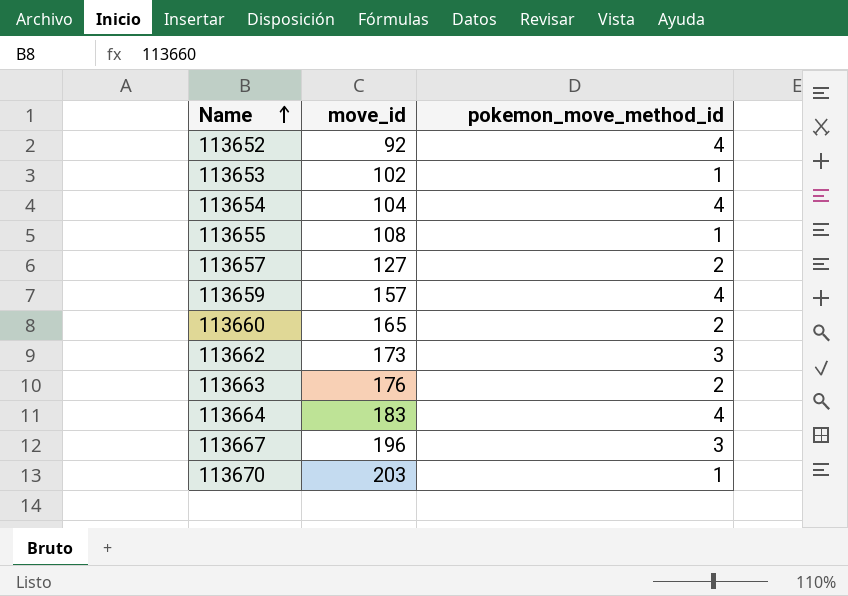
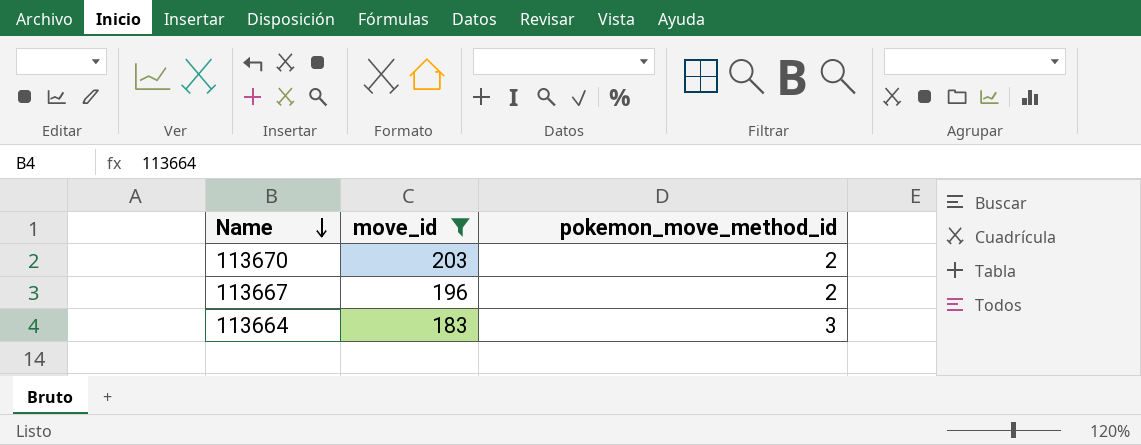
filter: none -> move_id >= 183
row order: Name ascending -> Name descending
113670 | pokemon_move_method_id: 1 -> 2
113667 | pokemon_move_method_id: 3 -> 2
113664 | pokemon_move_method_id: 4 -> 3

